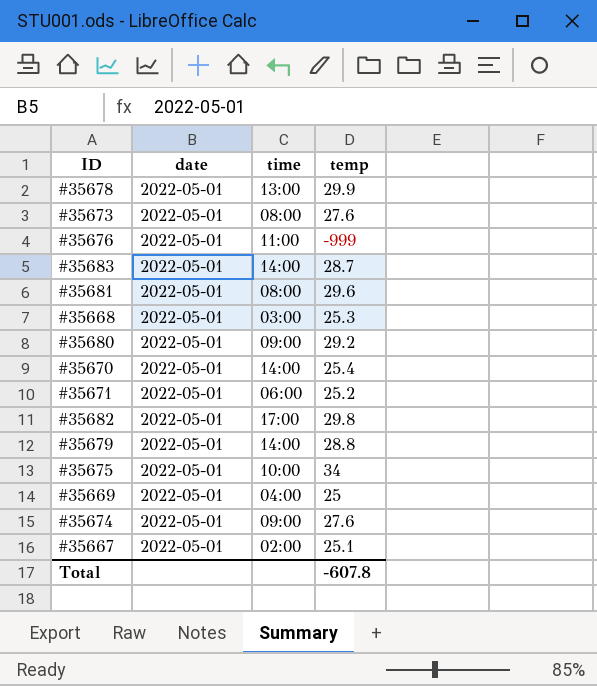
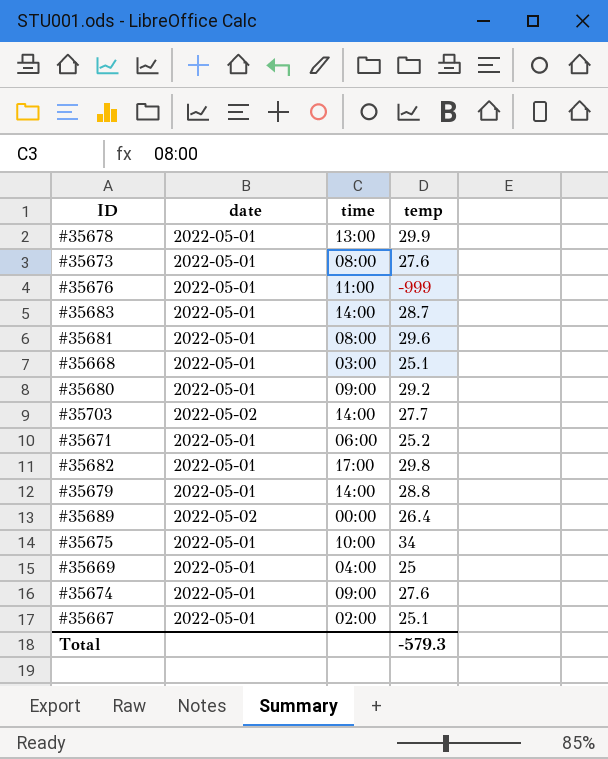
row #35670: 2022-05-01 | 14:00 | 25.4 -> none
#35668 | temp: 25.3 -> 25.1
row #35703: none -> 2022-05-02 | 14:00 | 27.7
row #35689: none -> 2022-05-02 | 00:00 | 26.4
Total | temp: -607.8 -> -579.3

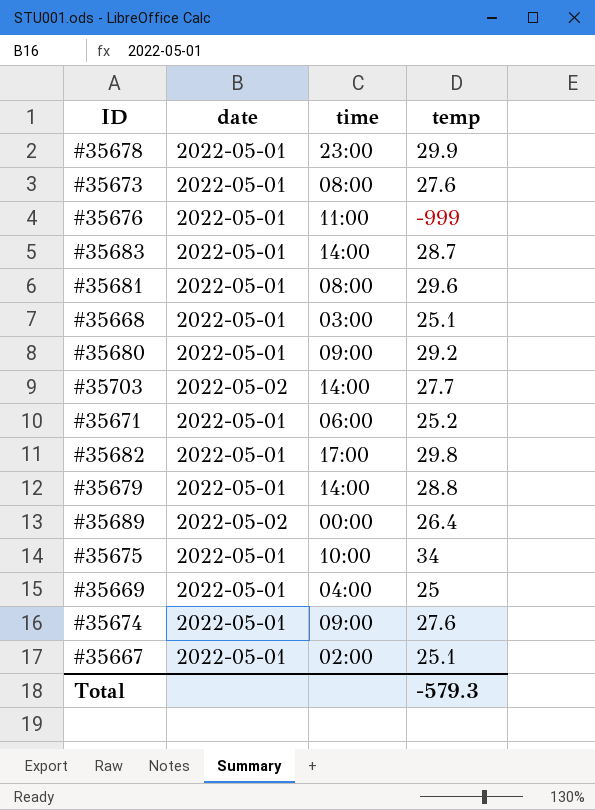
#35678 | time: 13:00 -> 23:00

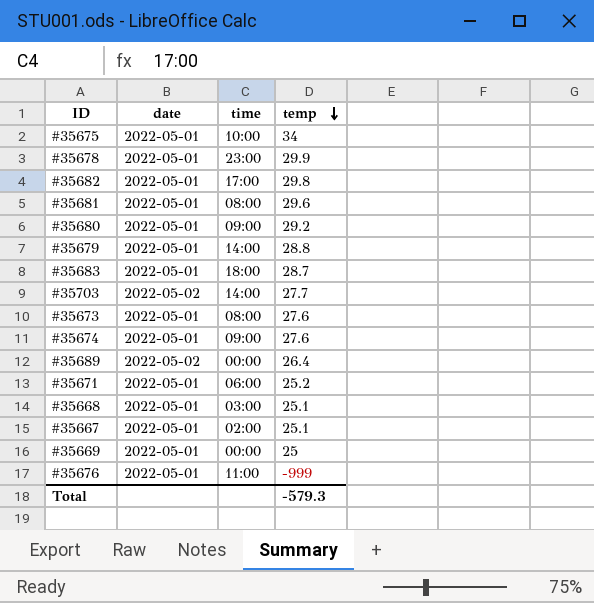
row order: none -> temp descending
#35683 | time: 14:00 -> 18:00
#35669 | time: 04:00 -> 00:00

